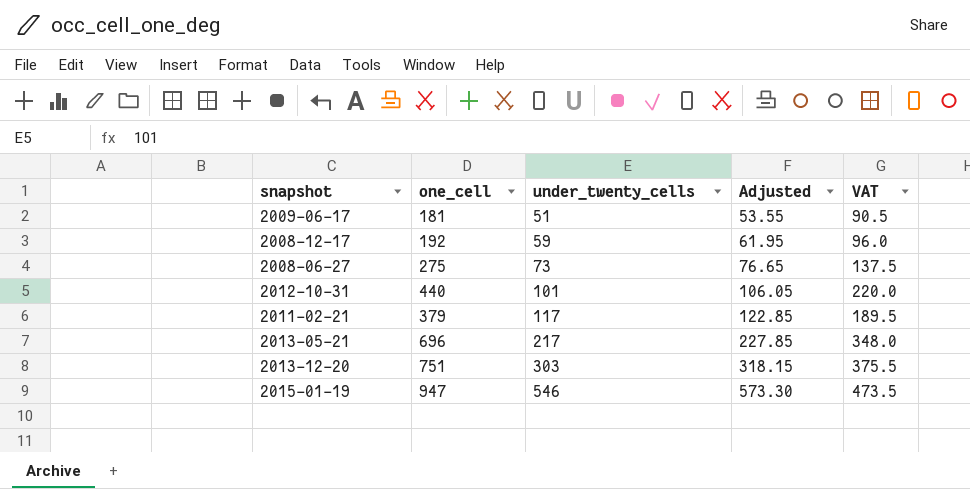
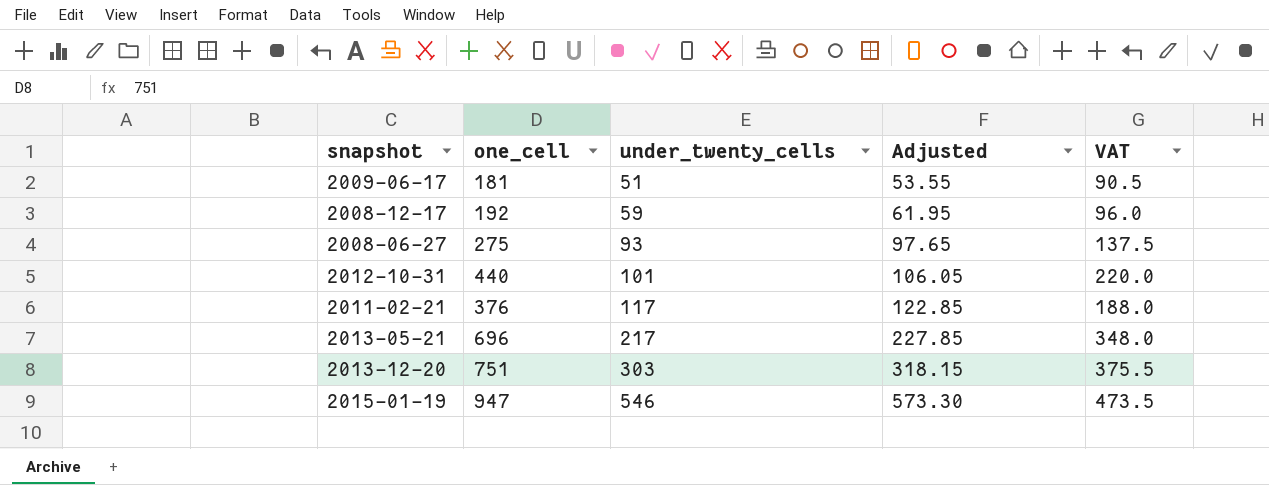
2008-06-27 | under_twenty_cells: 73 -> 93
2008-06-27 | Adjusted: 76.65 -> 97.65
2011-02-21 | one_cell: 379 -> 376
2011-02-21 | VAT: 189.5 -> 188.0

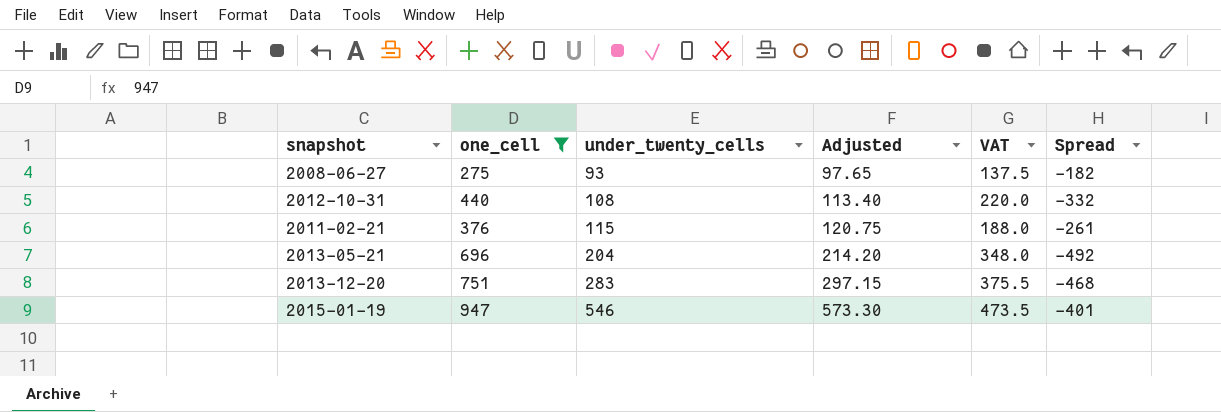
filter: none -> one_cell >= 275
column Spread | formula: none -> [under_twenty_cells] - [one_cell]
2012-10-31 | under_twenty_cells: 101 -> 108
2012-10-31 | Adjusted: 106.05 -> 113.40
2011-02-21 | under_twenty_cells: 117 -> 115
2011-02-21 | Adjusted: 122.85 -> 120.75
2013-05-21 | under_twenty_cells: 217 -> 204
2013-05-21 | Adjusted: 227.85 -> 214.20
2013-12-20 | under_twenty_cells: 303 -> 283
2013-12-20 | Adjusted: 318.15 -> 297.15

